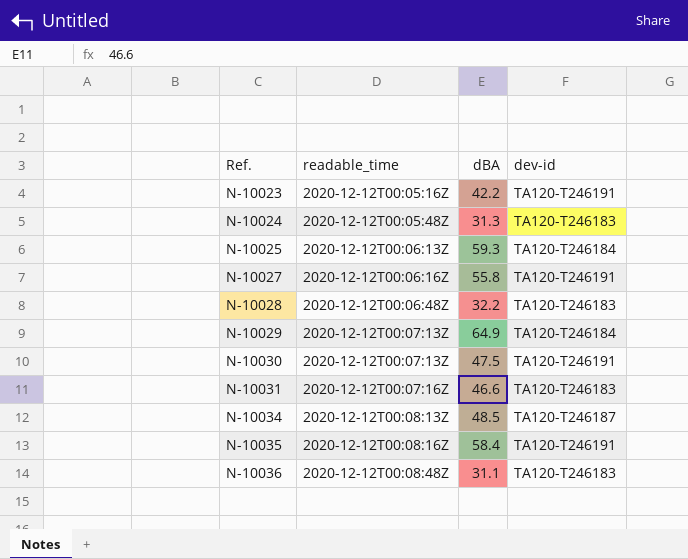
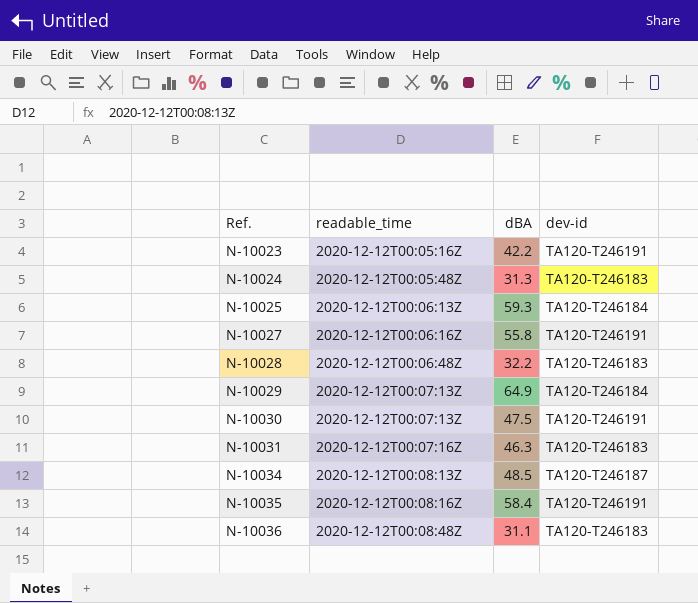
N-10031 | dBA: 46.6 -> 46.3

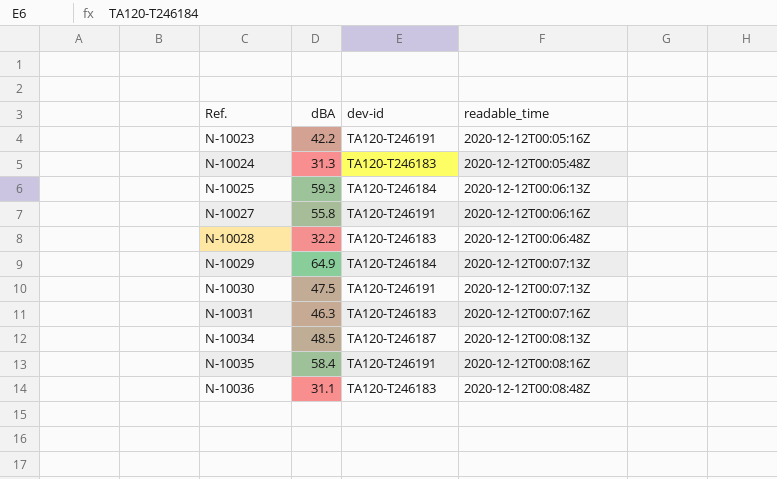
column readable_time | position: 2 -> 4

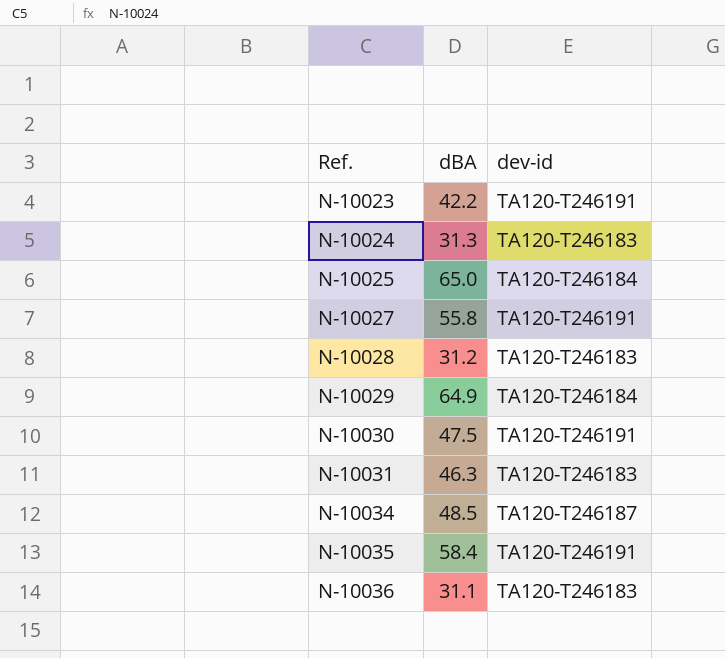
column readable_time | position: 4 -> none
N-10025 | dBA: 59.3 -> 65.0
N-10028 | dBA: 32.2 -> 31.2

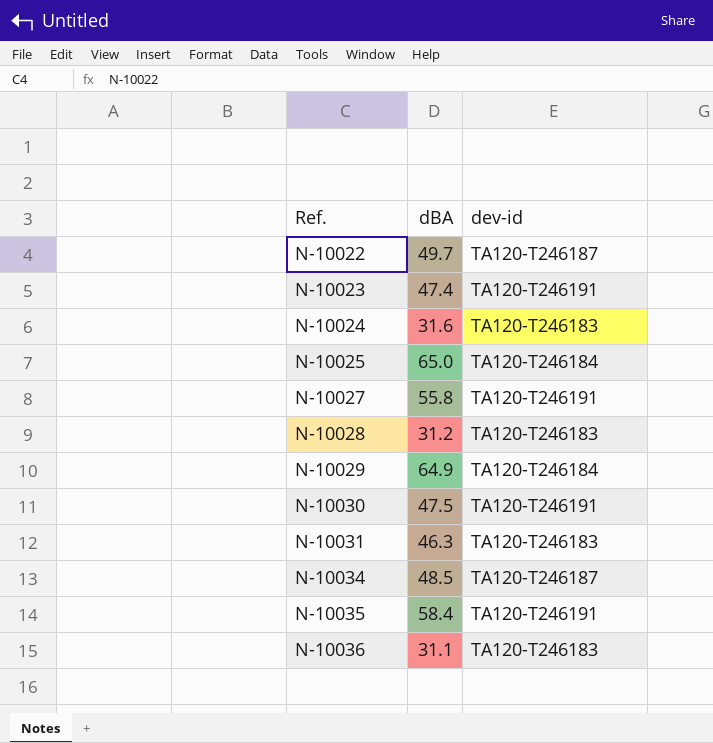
row N-10022: none -> 49.7 | TA120-T246187
N-10023 | dBA: 42.2 -> 47.4
N-10024 | dBA: 31.3 -> 31.6

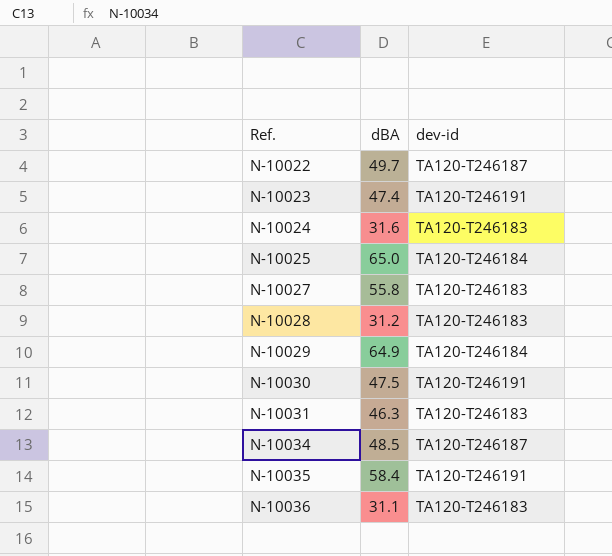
N-10027 | dev-id: TA120-T246191 -> TA120-T246183

